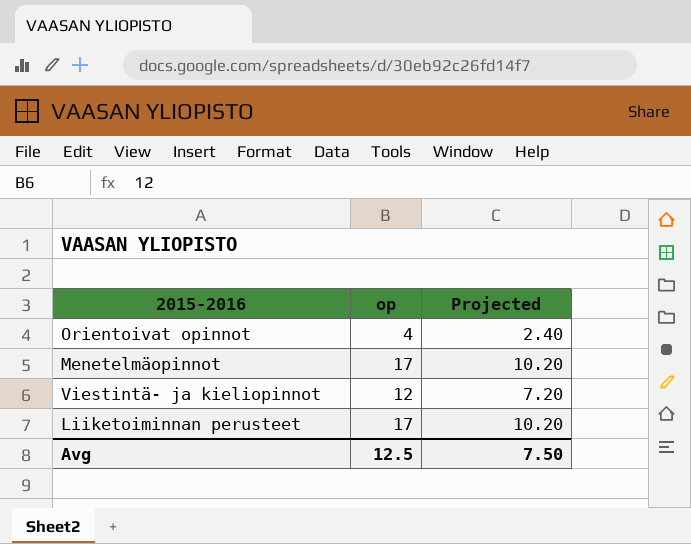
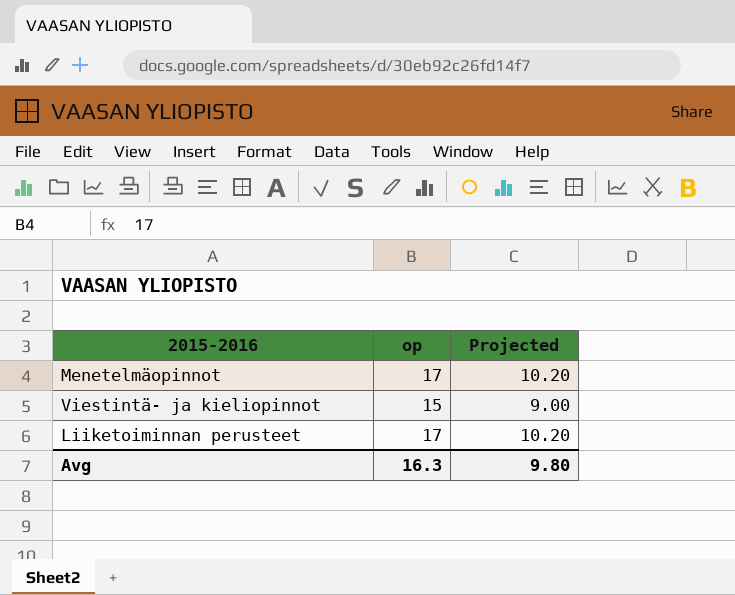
row Orientoivat opinnot: 4 | 2.40 -> none
Viestintä- ja kieliopinnot | op: 12 -> 15
Viestintä- ja kieliopinnot | Projected: 7.20 -> 9.00
Avg | op: 12.5 -> 16.3
Avg | Projected: 7.50 -> 9.80

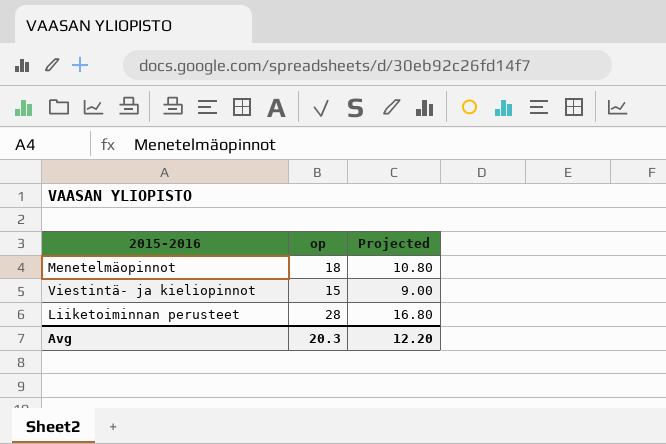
Menetelmäopinnot | op: 17 -> 18
Menetelmäopinnot | Projected: 10.20 -> 10.80
Liiketoiminnan perusteet | op: 17 -> 28
Liiketoiminnan perusteet | Projected: 10.20 -> 16.80
Avg | op: 16.3 -> 20.3
Avg | Projected: 9.80 -> 12.20

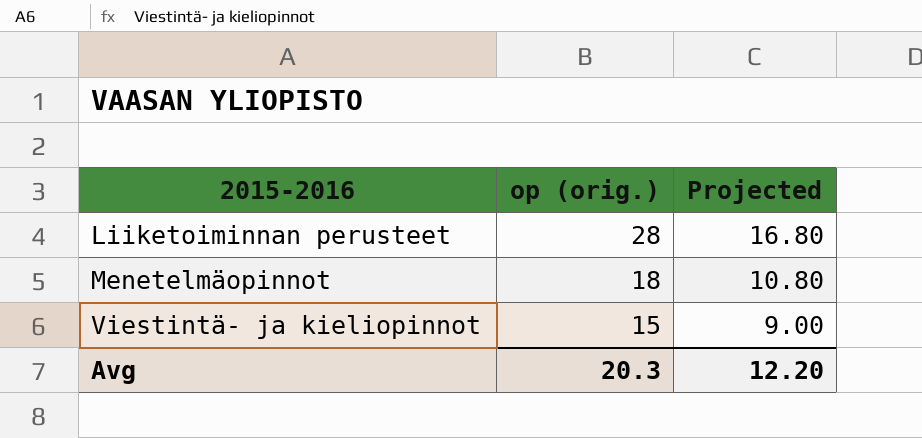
row order: none -> 2015-2016 ascending
column name: op -> op (orig.)

